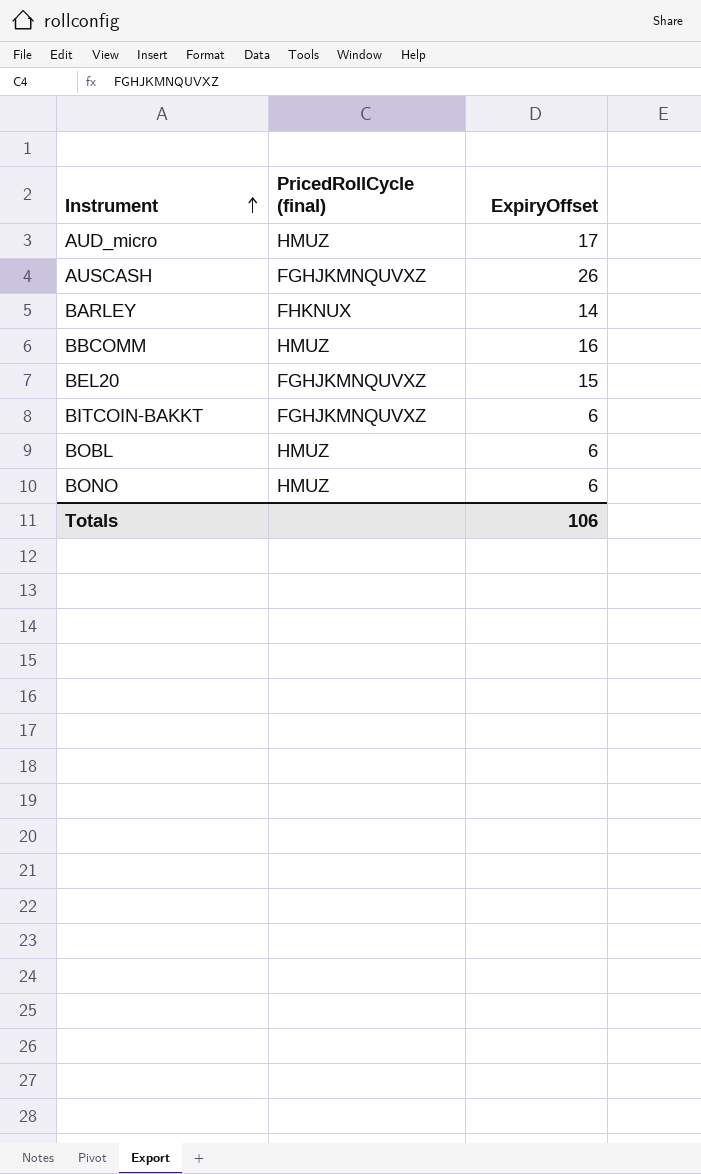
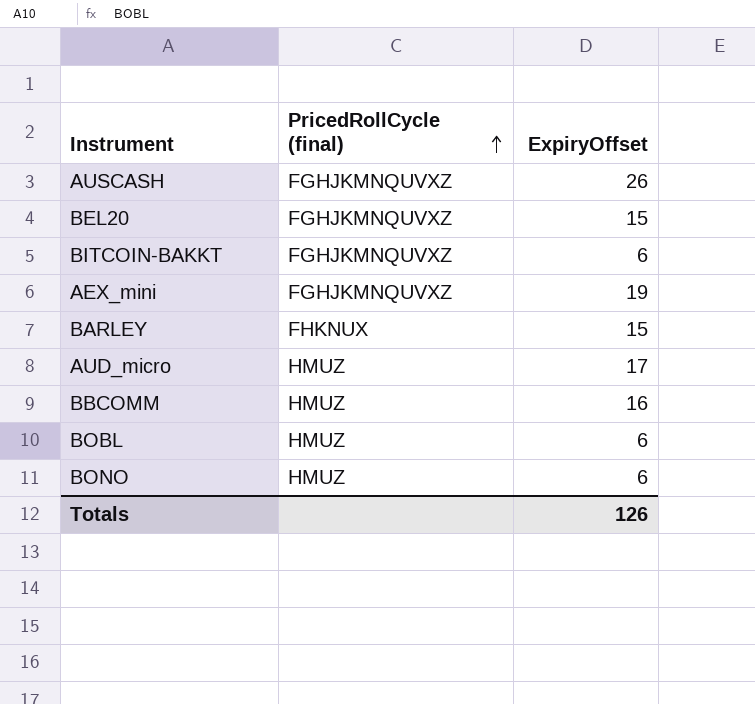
row order: Instrument ascending -> PricedRollCycle (final) ascending
row AEX_mini: none -> FGHJKMNQUVXZ | 19
BARLEY | ExpiryOffset: 14 -> 15
Totals | ExpiryOffset: 106 -> 126

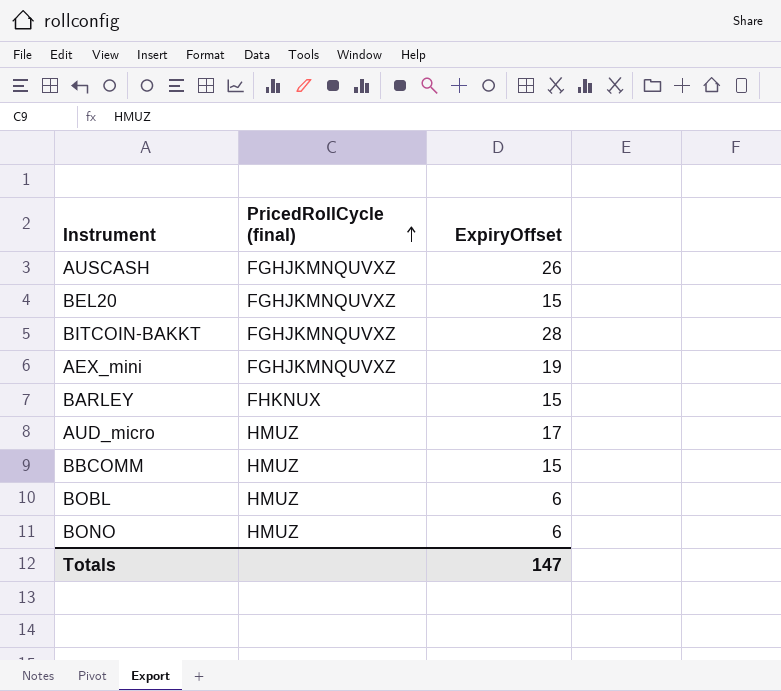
BITCOIN-BAKKT | ExpiryOffset: 6 -> 28
BBCOMM | ExpiryOffset: 16 -> 15
Totals | ExpiryOffset: 126 -> 147

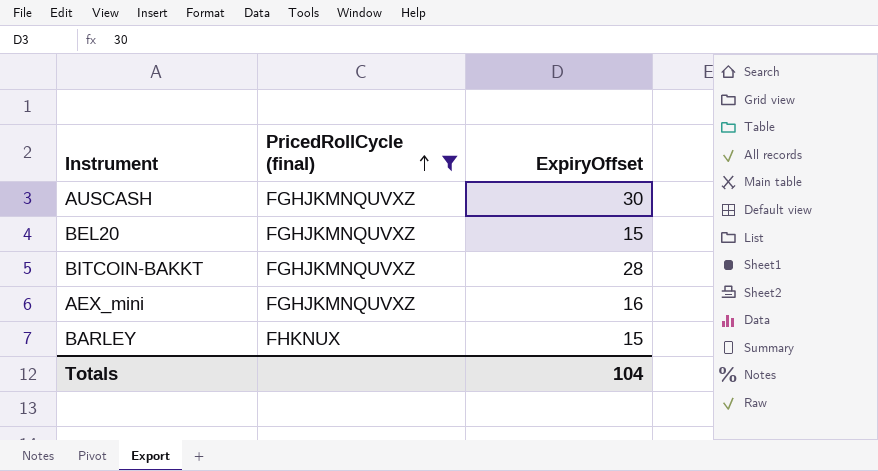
filter: none -> PricedRollCycle (final) != HMUZ
AUSCASH | ExpiryOffset: 26 -> 30
AEX_mini | ExpiryOffset: 19 -> 16
Totals | ExpiryOffset: 147 -> 104

